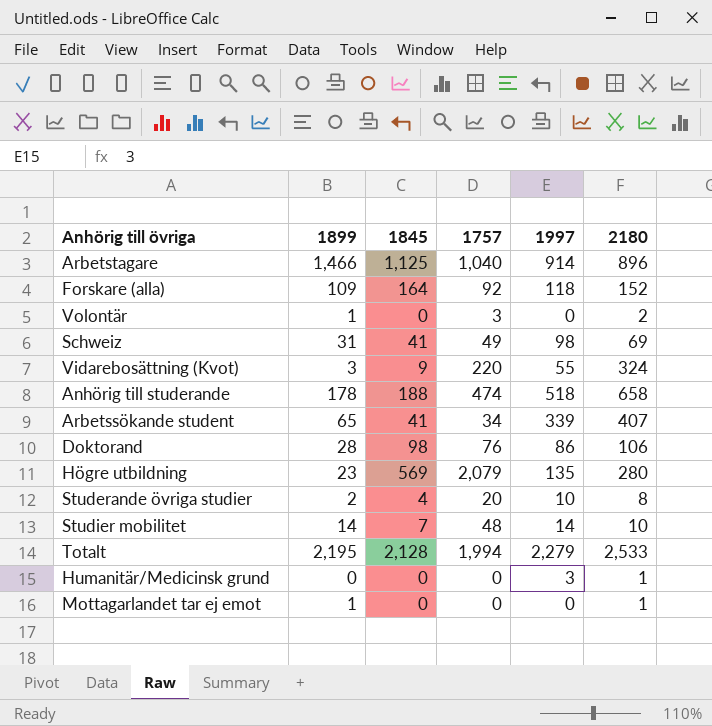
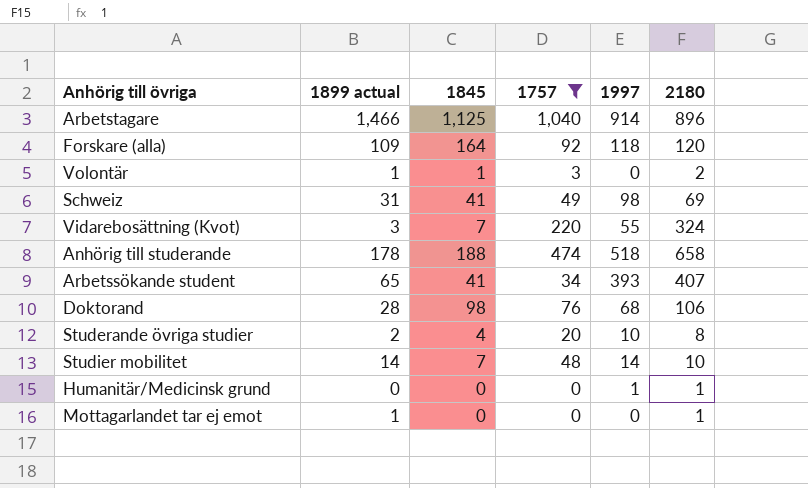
filter: none -> 1757 <= 1,040
column name: 1899 -> 1899 actual
Forskare (alla) | 2180: 152 -> 120
Volontär | 1845: 0 -> 1
Vidarebosättning (Kvot) | 1845: 9 -> 7
Arbetssökande student | 1997: 339 -> 393
Doktorand | 1997: 86 -> 68
Humanitär/Medicinsk grund | 1997: 3 -> 1

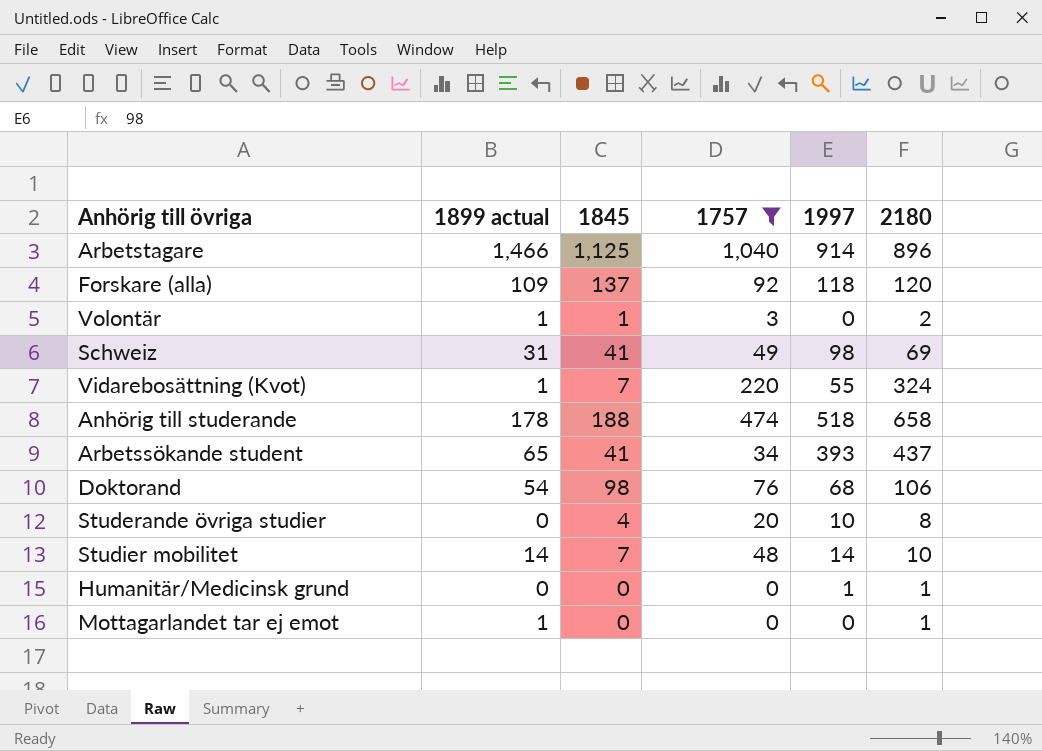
Forskare (alla) | 1845: 164 -> 137
Vidarebosättning (Kvot) | 1899 actual: 3 -> 1
Arbetssökande student | 2180: 407 -> 437
Doktorand | 1899 actual: 28 -> 54
Studerande övriga studier | 1899 actual: 2 -> 0

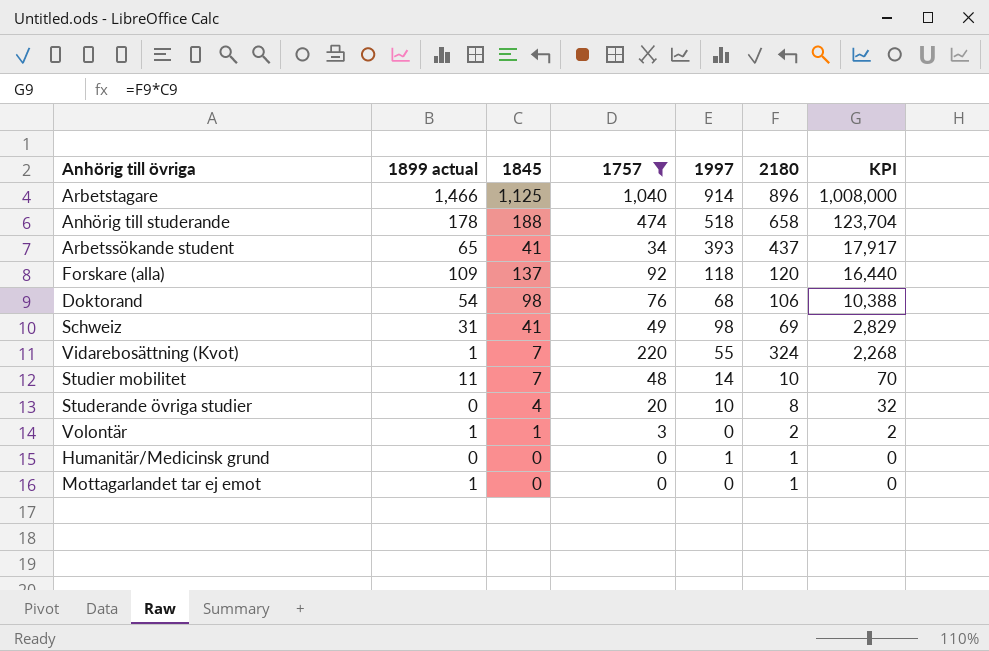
row order: none -> KPI descending
column KPI | formula: none -> [1845] * [2180]
Studier mobilitet | 1899 actual: 14 -> 11

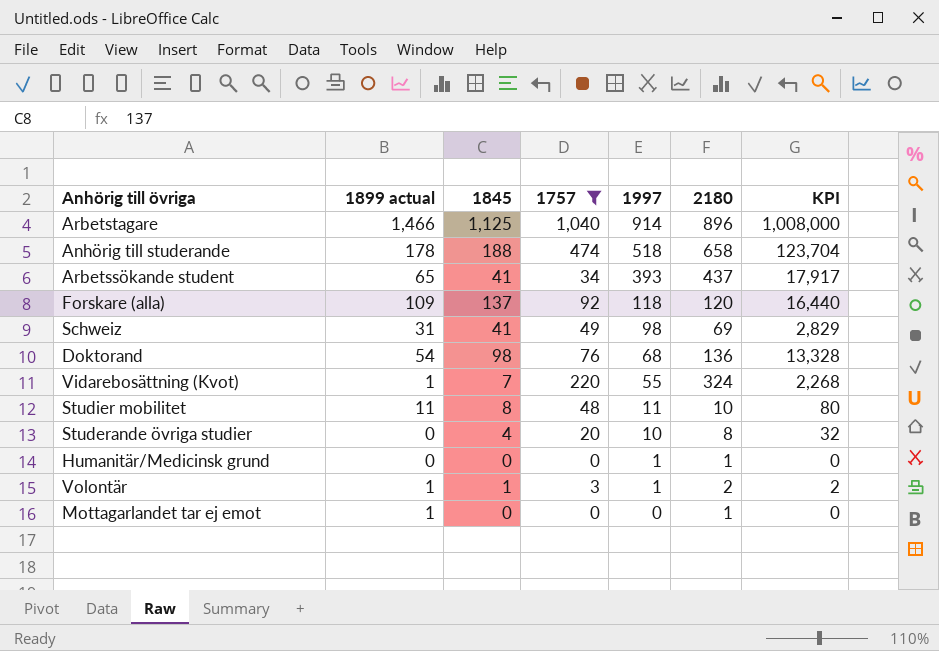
row order: KPI descending -> 1997 descending
Doktorand | 2180: 106 -> 136
Doktorand | KPI: 10,388 -> 13,328
Studier mobilitet | 1845: 7 -> 8
Studier mobilitet | 1997: 14 -> 11
Studier mobilitet | KPI: 70 -> 80
Volontär | 1997: 0 -> 1

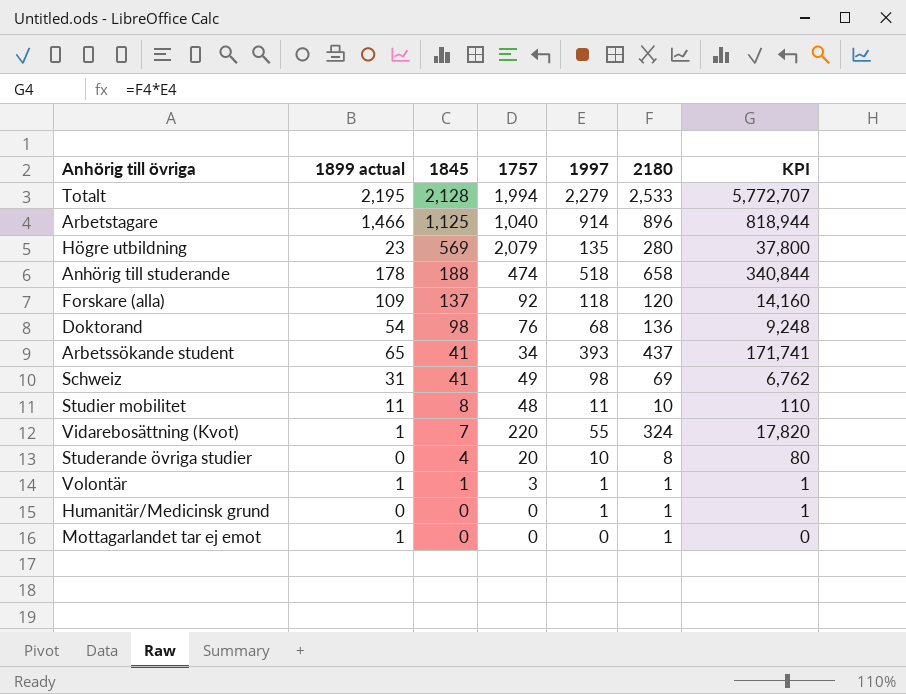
filter: 1757 <= 1,040 -> none
row order: 1997 descending -> 1845 descending
column KPI | formula: [1845] * [2180] -> [1997] * [2180]
Volontär | 2180: 2 -> 1

